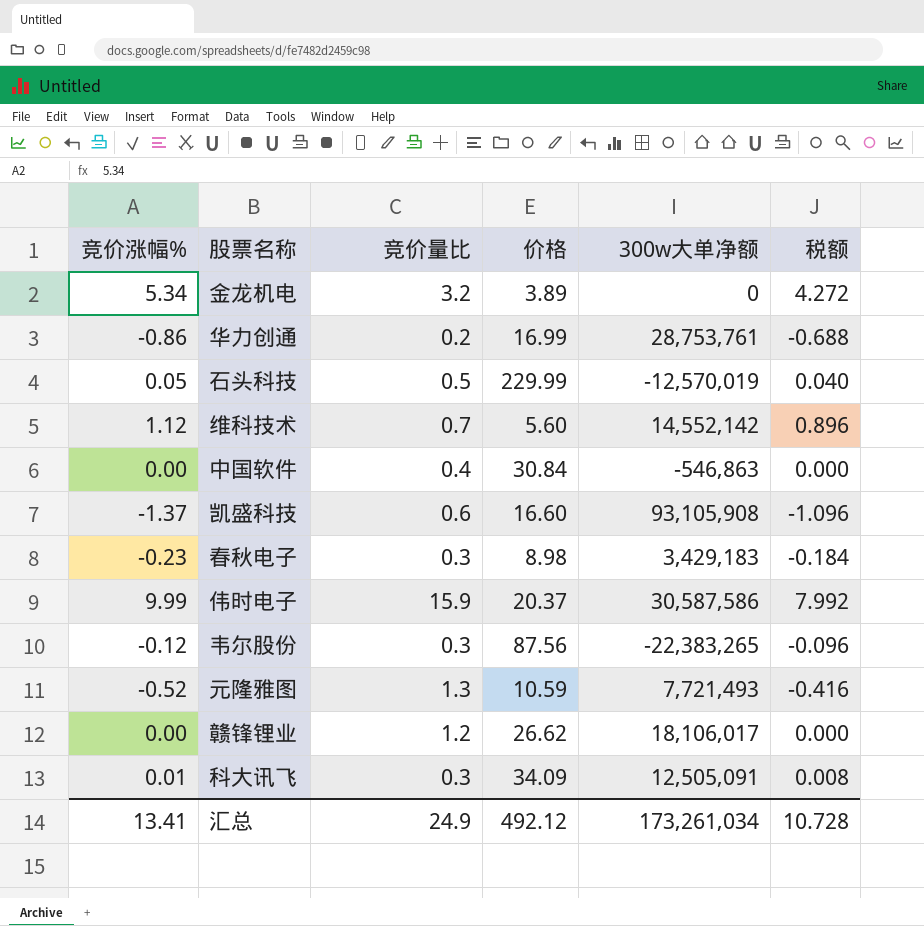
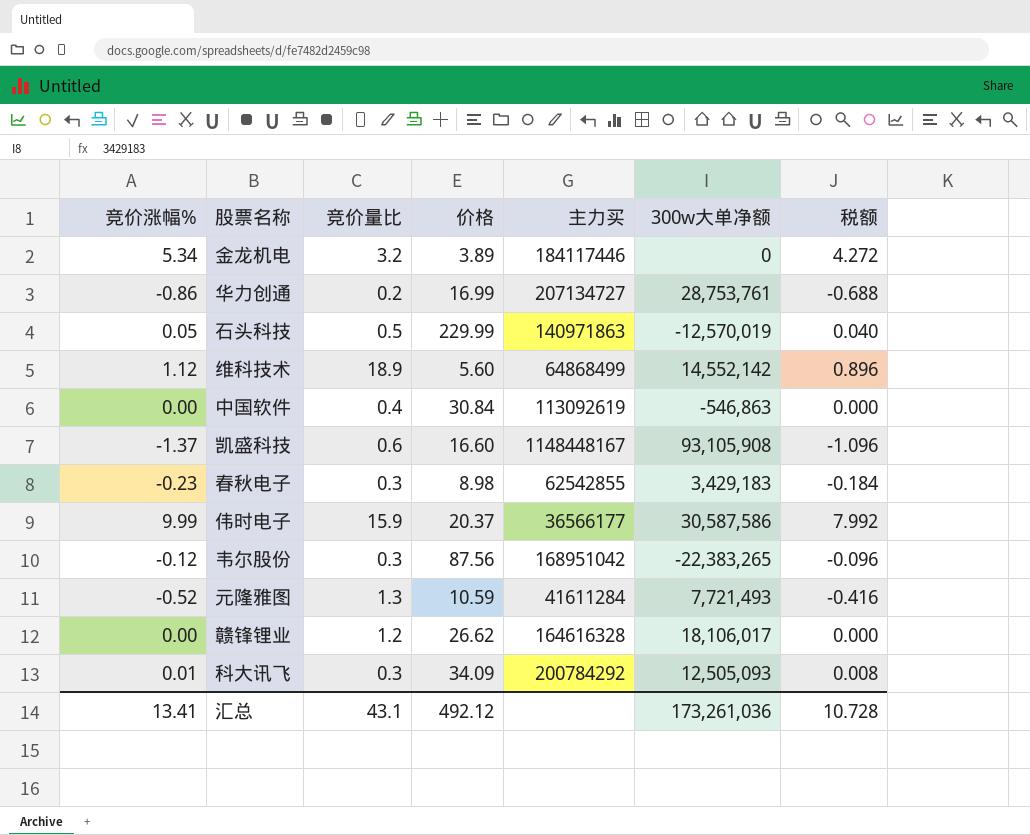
column 主力买 | position: none -> 5
维科技术 | 竞价量比: 0.7 -> 18.9
科大讯飞 | 300w大单净额: 12,505,091 -> 12,505,093
汇总 | 竞价量比: 24.9 -> 43.1
汇总 | 300w大单净额: 173,261,034 -> 173,261,036

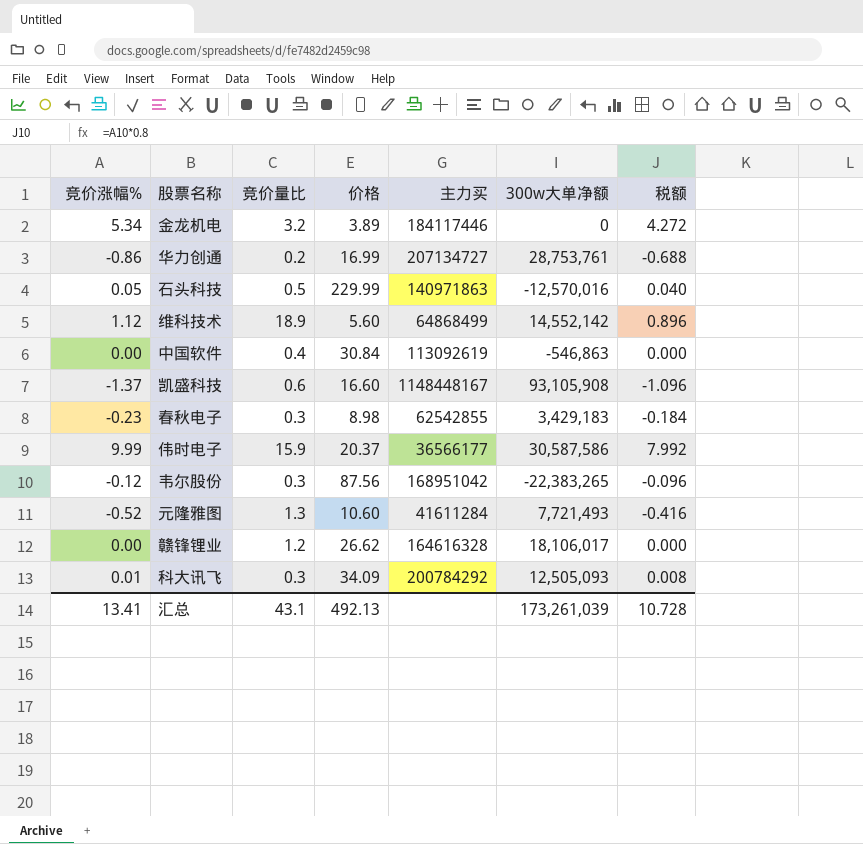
石头科技 | 300w大单净额: -12,570,019 -> -12,570,016
元隆雅图 | 价格: 10.59 -> 10.60
汇总 | 价格: 492.12 -> 492.13
汇总 | 300w大单净额: 173,261,036 -> 173,261,039

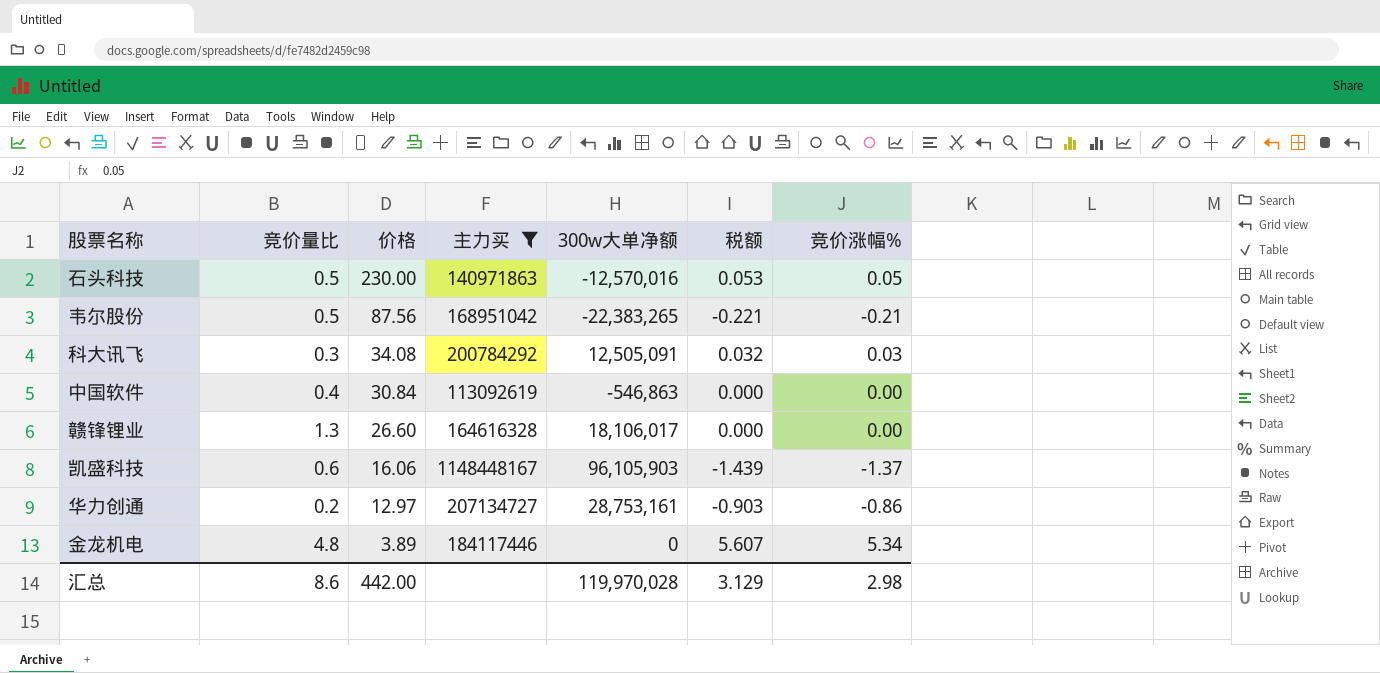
filter: none -> 主力买 >= 113092619
row order: none -> 价格 descending
column 税额 | formula: [竞价涨幅%] * 0.8 -> [竞价涨幅%] * 1.05
column 竞价涨幅% | position: 1 -> 7
石头科技 | 价格: 229.99 -> 230.00
韦尔股份 | 竞价量比: 0.3 -> 0.5
韦尔股份 | 竞价涨幅%: -0.12 -> -0.21
科大讯飞 | 价格: 34.09 -> 34.08
科大讯飞 | 300w大单净额: 12,505,093 -> 12,505,091
科大讯飞 | 竞价涨幅%: 0.01 -> 0.03
赣锋锂业 | 竞价量比: 1.2 -> 1.3
赣锋锂业 | 价格: 26.62 -> 26.60
凯盛科技 | 价格: 16.60 -> 16.06
凯盛科技 | 300w大单净额: 93,105,908 -> 96,105,903
华力创通 | 价格: 16.99 -> 12.97
华力创通 | 300w大单净额: 28,753,761 -> 28,753,161
金龙机电 | 竞价量比: 3.2 -> 4.8
汇总 | 竞价量比: 43.1 -> 8.6
汇总 | 价格: 492.13 -> 442.00
汇总 | 300w大单净额: 173,261,039 -> 119,970,028
汇总 | 税额: 10.728 -> 3.129
汇总 | 竞价涨幅%: 13.41 -> 2.98

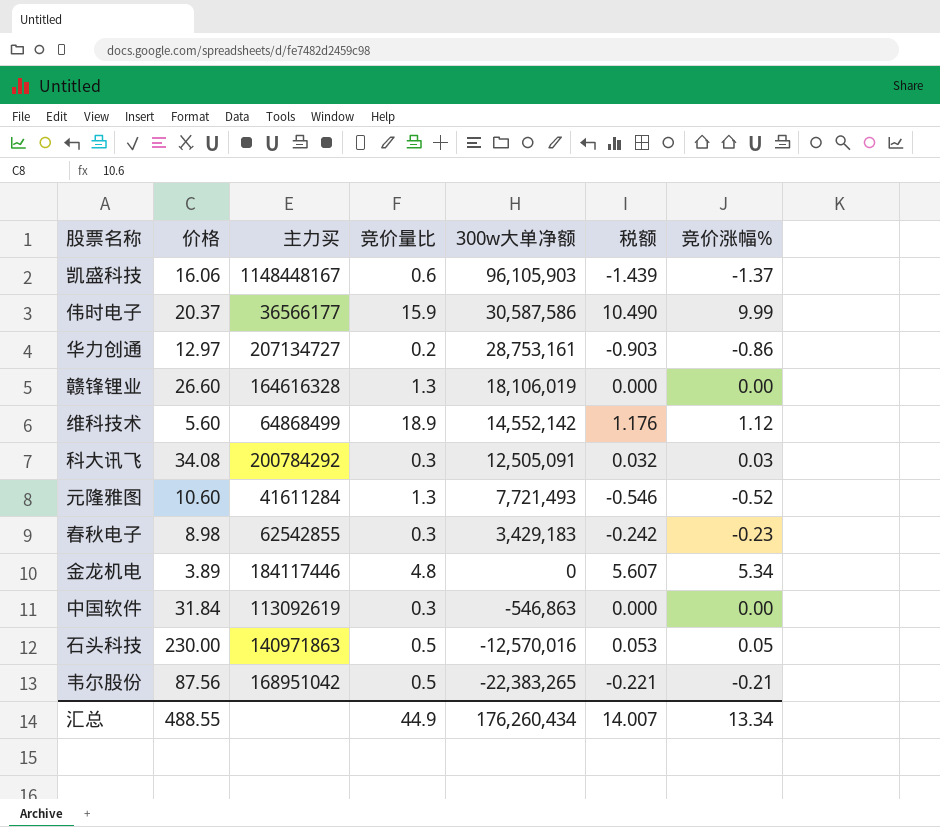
filter: 主力买 >= 113092619 -> none
row order: 价格 descending -> 300w大单净额 descending
column 竞价量比 | position: 2 -> 4
赣锋锂业 | 300w大单净额: 18,106,017 -> 18,106,019
中国软件 | 价格: 30.84 -> 31.84
中国软件 | 竞价量比: 0.4 -> 0.3
汇总 | 价格: 442.00 -> 488.55
汇总 | 竞价量比: 8.6 -> 44.9
汇总 | 300w大单净额: 119,970,028 -> 176,260,434
汇总 | 税额: 3.129 -> 14.007
汇总 | 竞价涨幅%: 2.98 -> 13.34

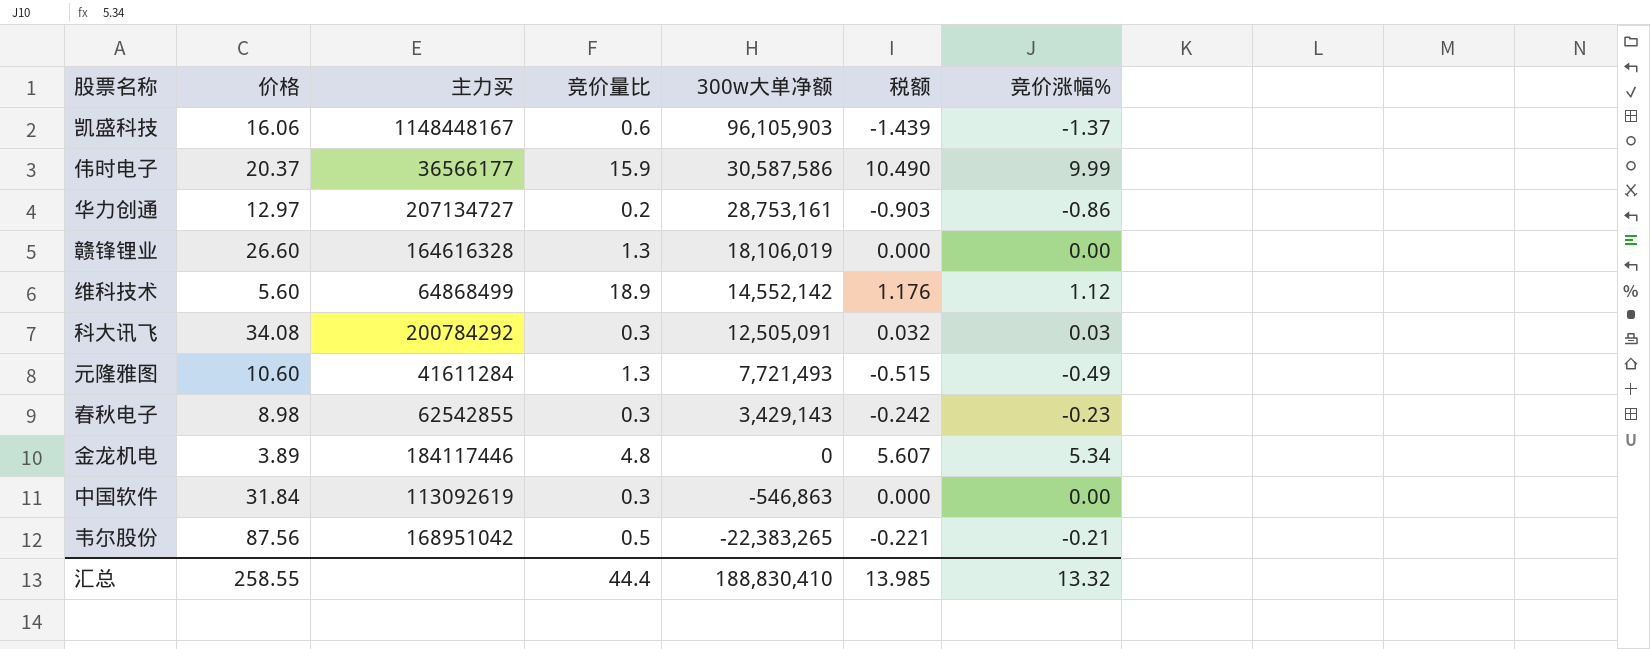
row 石头科技: 230.00 | 140971863 | 0.5 | -12,570,016 | 0.053 | 0.05 -> none
元隆雅图 | 税额: -0.546 -> -0.515
元隆雅图 | 竞价涨幅%: -0.52 -> -0.49
春秋电子 | 300w大单净额: 3,429,183 -> 3,429,143
汇总 | 价格: 488.55 -> 258.55
汇总 | 竞价量比: 44.9 -> 44.4
汇总 | 300w大单净额: 176,260,434 -> 188,830,410
汇总 | 税额: 14.007 -> 13.985
汇总 | 竞价涨幅%: 13.34 -> 13.32

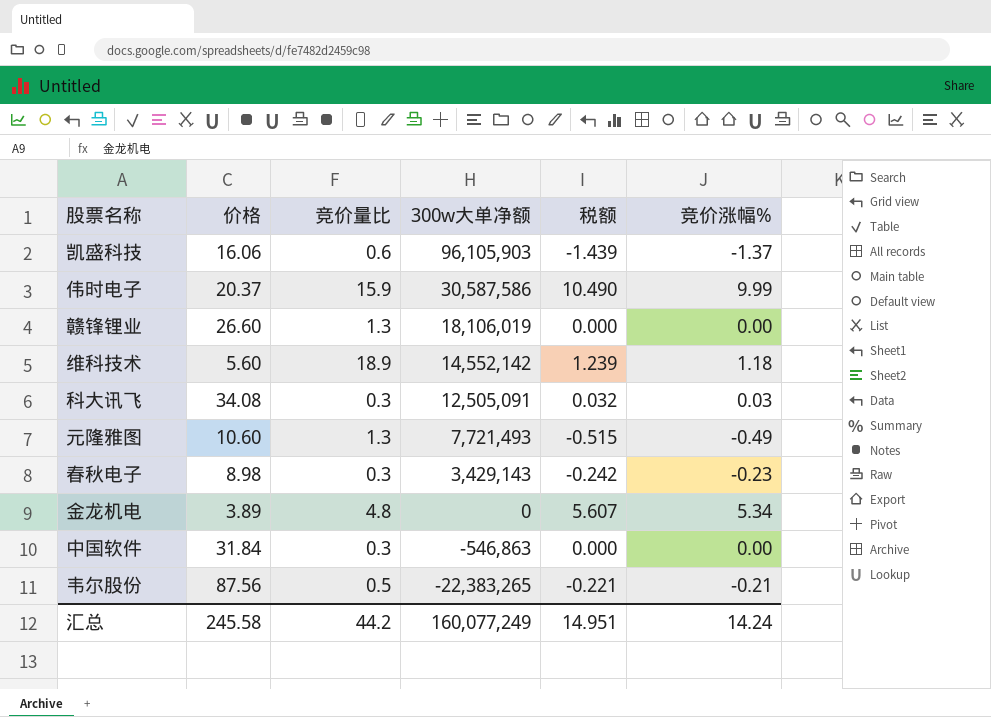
column 主力买 | position: 3 -> none
row 华力创通: 12.97 | 207134727 | 0.2 | 28,753,161 | -0.903 | -0.86 -> none
维科技术 | 税额: 1.176 -> 1.239
维科技术 | 竞价涨幅%: 1.12 -> 1.18
汇总 | 价格: 258.55 -> 245.58
汇总 | 竞价量比: 44.4 -> 44.2
汇总 | 300w大单净额: 188,830,410 -> 160,077,249
汇总 | 税额: 13.985 -> 14.951
汇总 | 竞价涨幅%: 13.32 -> 14.24

